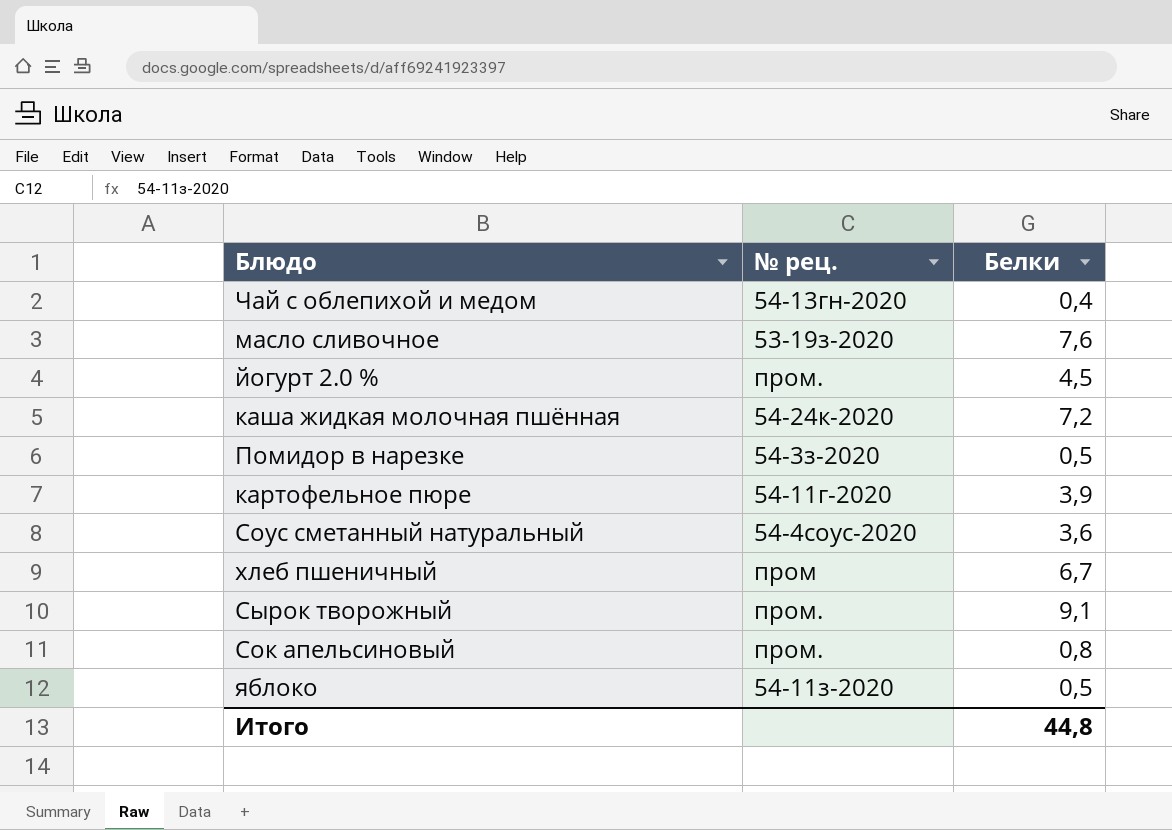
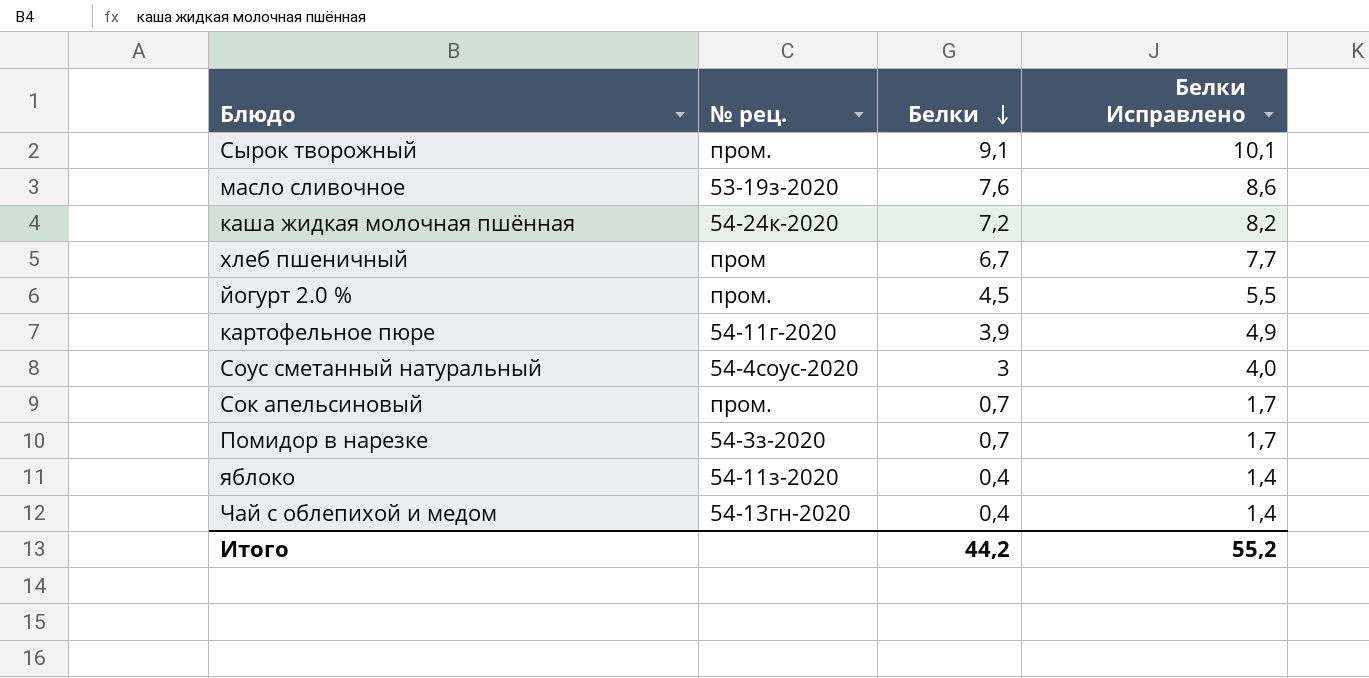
row order: none -> Белки descending
column Белки Исправлено | formula: none -> [Белки] + 1
Соус сметанный натуральный | Белки: 3,6 -> 3
Сок апельсиновый | Белки: 0,8 -> 0,7
Помидор в нарезке | Белки: 0,5 -> 0,7
яблоко | Белки: 0,5 -> 0,4
Итого | Белки: 44,8 -> 44,2

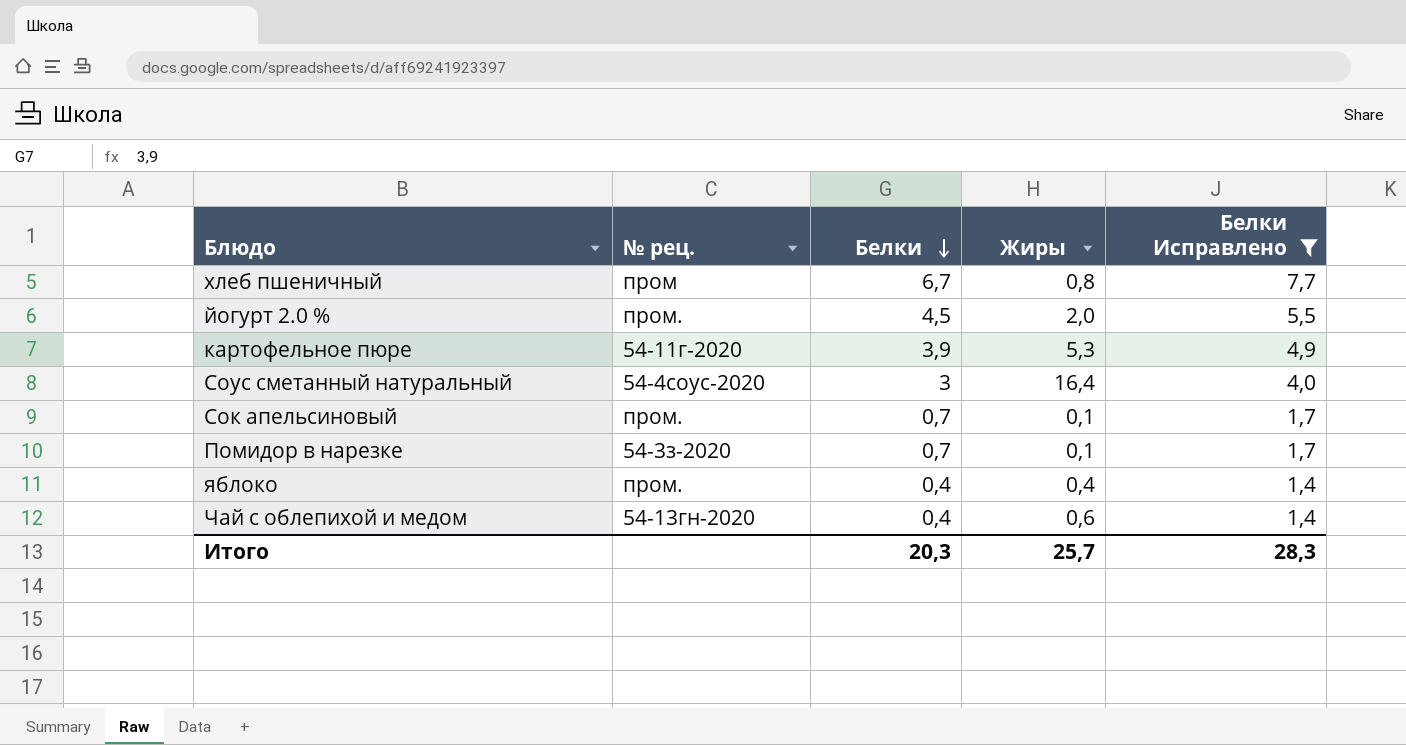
filter: none -> Белки Исправлено <= 7,7
column Жиры | position: none -> 4
яблоко | № рец.: 54-11з-2020 -> пром.
Итого | Белки: 44,2 -> 20,3
Итого | Белки Исправлено: 55,2 -> 28,3

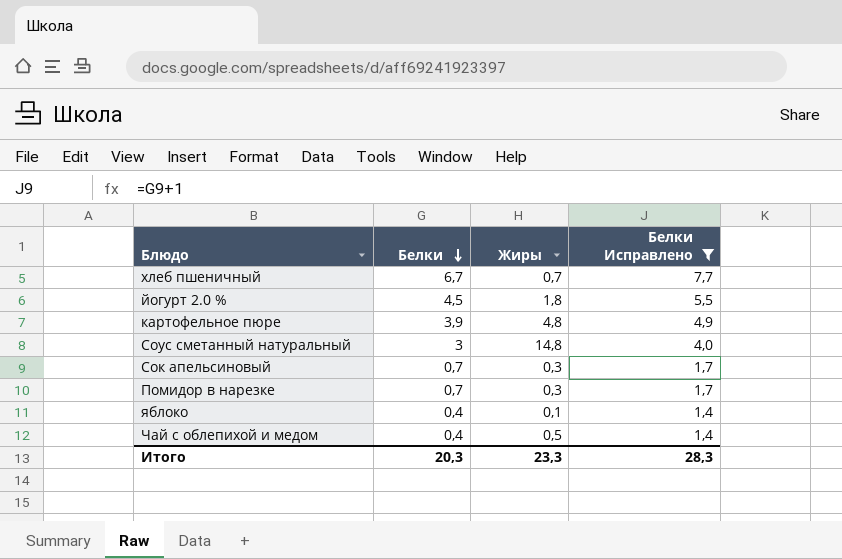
column № рец. | position: 2 -> none
хлеб пшеничный | Жиры: 0,8 -> 0,7
йогурт 2.0 % | Жиры: 2,0 -> 1,8
картофельное пюре | Жиры: 5,3 -> 4,8
Соус сметанный натуральный | Жиры: 16,4 -> 14,8
Сок апельсиновый | Жиры: 0,1 -> 0,3
Помидор в нарезке | Жиры: 0,1 -> 0,3
яблоко | Жиры: 0,4 -> 0,1
Чай с облепихой и медом | Жиры: 0,6 -> 0,5
Итого | Жиры: 25,7 -> 23,3

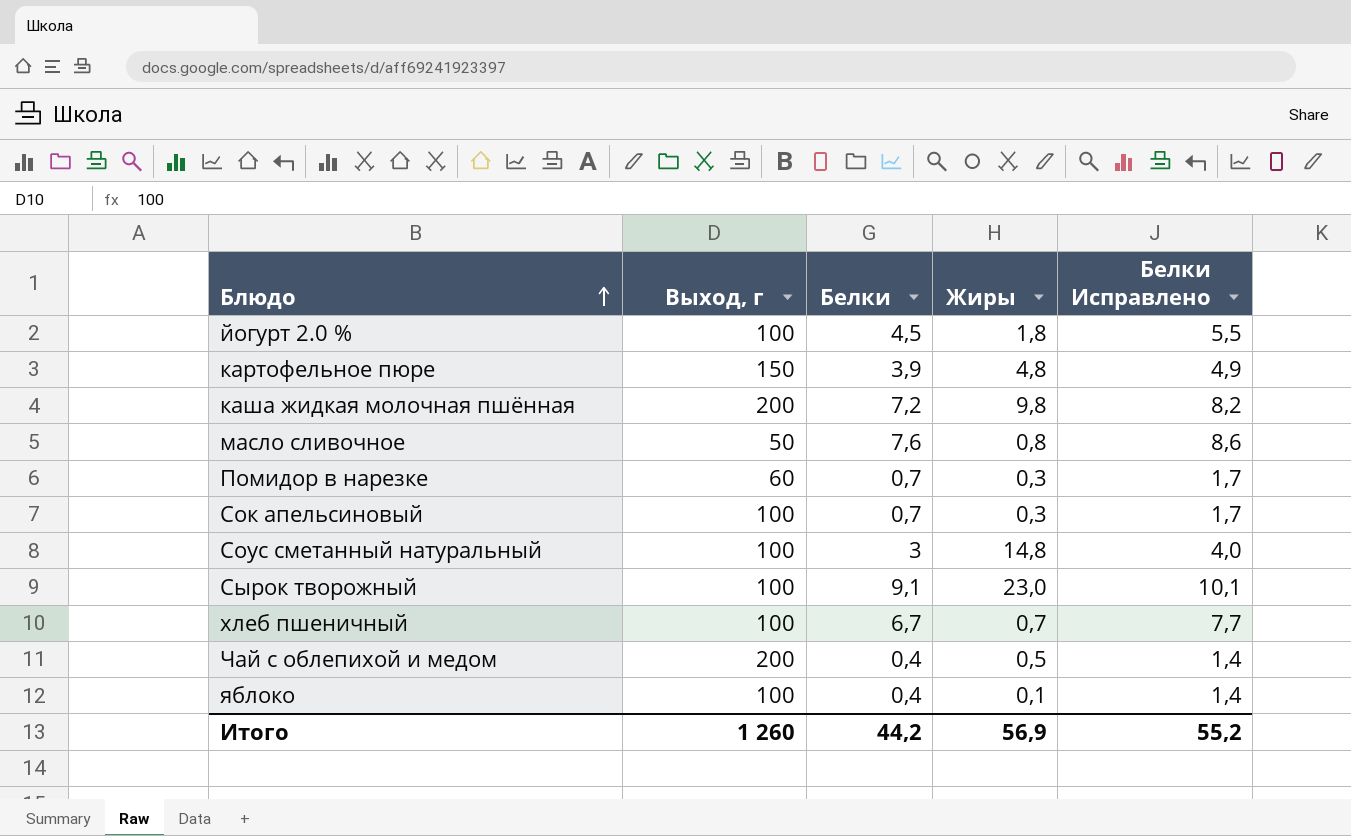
filter: Белки Исправлено <= 7,7 -> none
row order: Белки descending -> Блюдо ascending
column Выход, г | position: none -> 2
Итого | Белки: 20,3 -> 44,2
Итого | Жиры: 23,3 -> 56,9
Итого | Белки Исправлено: 28,3 -> 55,2

